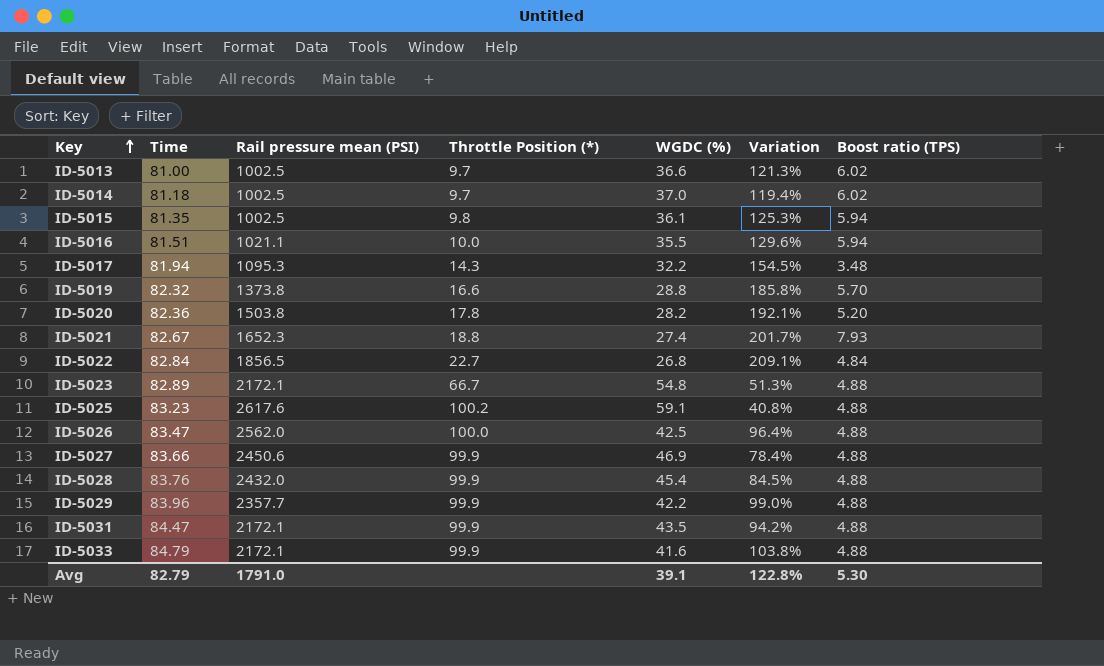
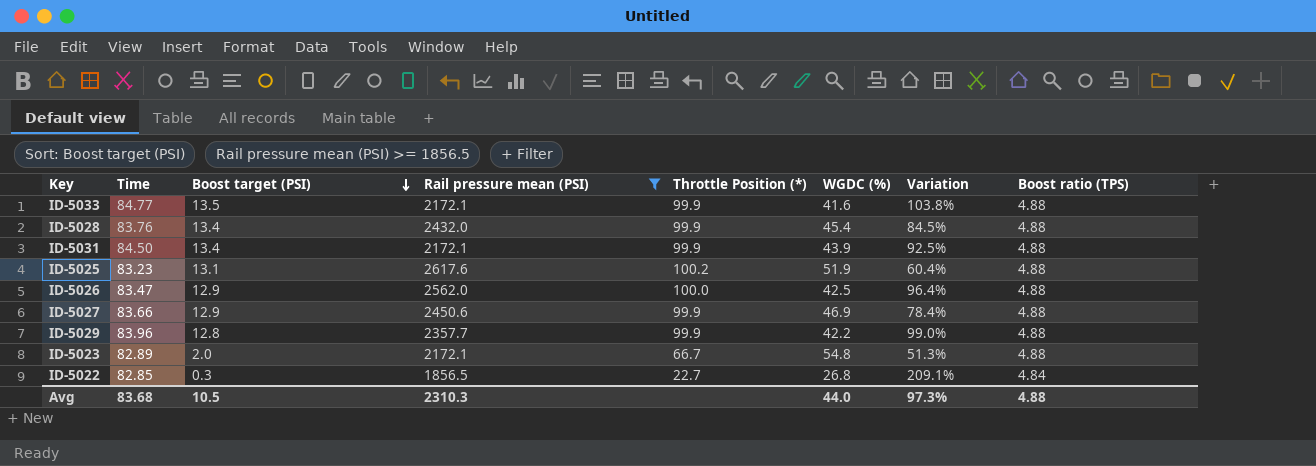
filter: none -> Rail pressure mean (PSI) >= 1856.5
row order: Key ascending -> Boost target (PSI) descending
column Boost target (PSI) | position: none -> 3
ID-5033 | Time: 84.79 -> 84.77
ID-5031 | Time: 84.47 -> 84.50
ID-5031 | WGDC (%): 43.5 -> 43.9
ID-5031 | Variation: 94.2% -> 92.5%
ID-5025 | WGDC (%): 59.1 -> 51.9
ID-5025 | Variation: 40.8% -> 60.4%
ID-5022 | Time: 82.84 -> 82.85
Avg | Time: 82.79 -> 83.68
Avg | Rail pressure mean (PSI): 1791.0 -> 2310.3
Avg | WGDC (%): 39.1 -> 44.0
Avg | Variation: 122.8% -> 97.3%
Avg | Boost ratio (TPS): 5.30 -> 4.88

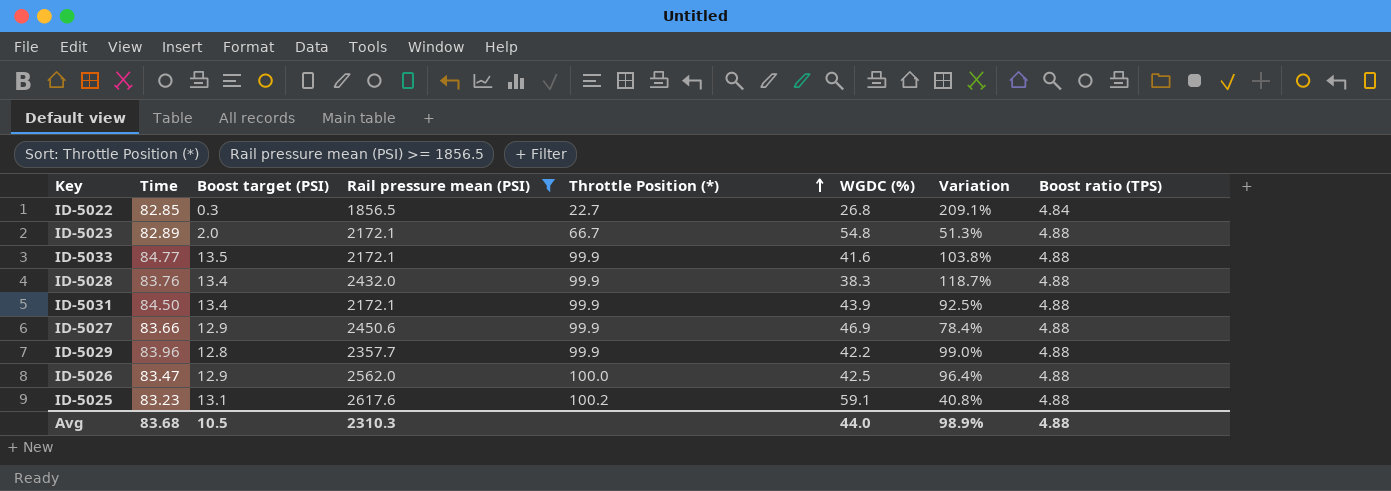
row order: Boost target (PSI) descending -> Throttle Position (*) ascending
ID-5028 | WGDC (%): 45.4 -> 38.3
ID-5028 | Variation: 84.5% -> 118.7%
ID-5025 | WGDC (%): 51.9 -> 59.1
ID-5025 | Variation: 60.4% -> 40.8%
Avg | Variation: 97.3% -> 98.9%

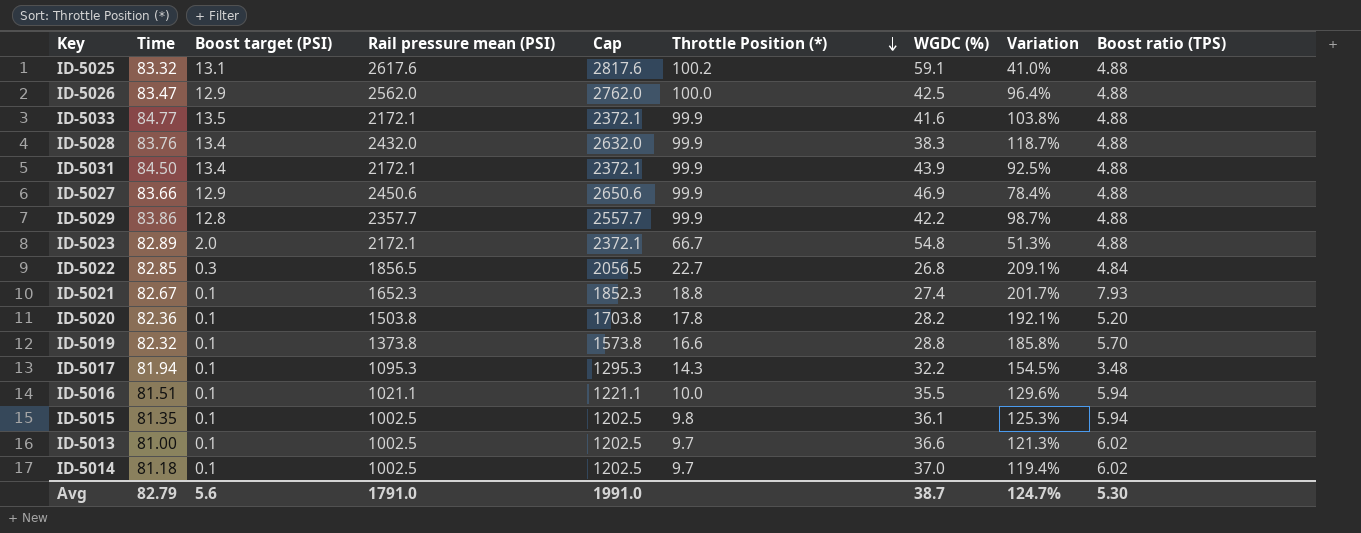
filter: Rail pressure mean (PSI) >= 1856.5 -> none
row order: Throttle Position (*) ascending -> Throttle Position (*) descending
column Cap | formula: none -> [Rail pressure mean (PSI)] + 200
ID-5025 | Time: 83.23 -> 83.32
ID-5025 | Variation: 40.8% -> 41.0%
ID-5029 | Time: 83.96 -> 83.86
ID-5029 | Variation: 99.0% -> 98.7%
Avg | Time: 83.68 -> 82.79
Avg | Boost target (PSI): 10.5 -> 5.6
Avg | Rail pressure mean (PSI): 2310.3 -> 1791.0
Avg | WGDC (%): 44.0 -> 38.7
Avg | Variation: 98.9% -> 124.7%
Avg | Boost ratio (TPS): 4.88 -> 5.30

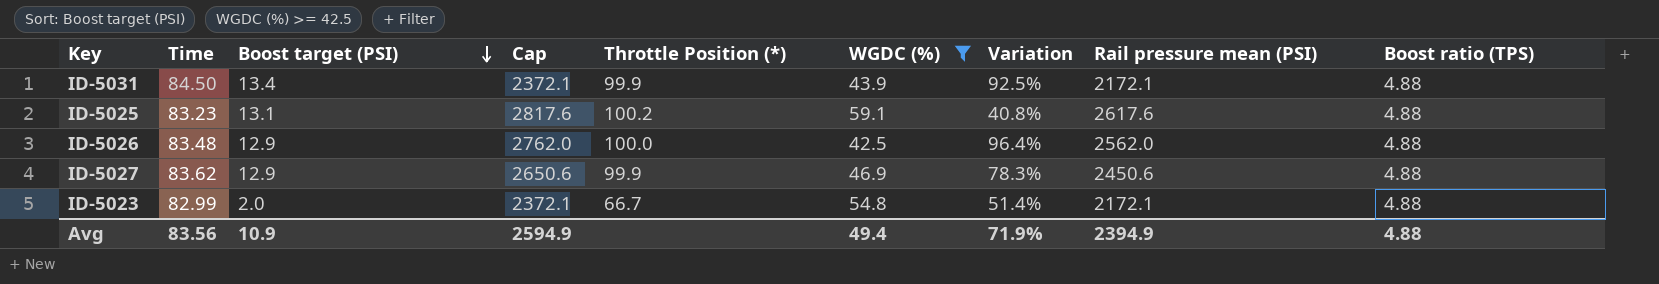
filter: none -> WGDC (%) >= 42.5
row order: Throttle Position (*) descending -> Boost target (PSI) descending
column Rail pressure mean (PSI) | position: 4 -> 8
ID-5025 | Time: 83.32 -> 83.23
ID-5025 | Variation: 41.0% -> 40.8%
ID-5026 | Time: 83.47 -> 83.48
ID-5027 | Time: 83.66 -> 83.62
ID-5027 | Variation: 78.4% -> 78.3%
ID-5023 | Time: 82.89 -> 82.99
ID-5023 | Variation: 51.3% -> 51.4%
Avg | Time: 82.79 -> 83.56
Avg | Boost target (PSI): 5.6 -> 10.9
Avg | Cap: 1991.0 -> 2594.9
Avg | WGDC (%): 38.7 -> 49.4
Avg | Variation: 124.7% -> 71.9%
Avg | Rail pressure mean (PSI): 1791.0 -> 2394.9
Avg | Boost ratio (TPS): 5.30 -> 4.88

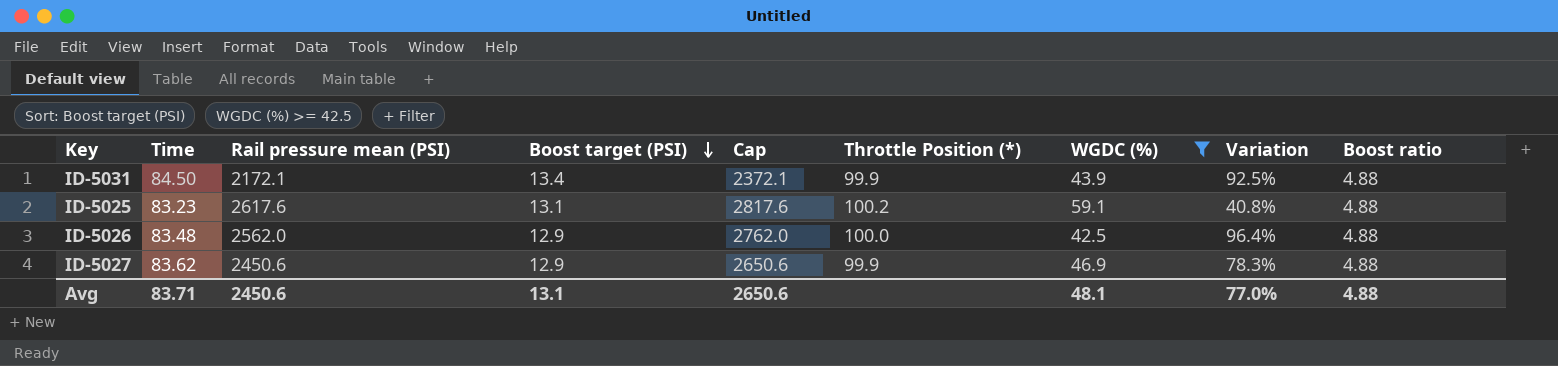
column Rail pressure mean (PSI) | position: 8 -> 3
column name: Boost ratio (TPS) -> Boost ratio
row ID-5023: 82.99 | 2.0 | 2372.1 | 66.7 | 54.8 | 51.4% | 2172.1 | 4.88 -> none
Avg | Time: 83.56 -> 83.71
Avg | Rail pressure mean (PSI): 2394.9 -> 2450.6
Avg | Boost target (PSI): 10.9 -> 13.1
Avg | Cap: 2594.9 -> 2650.6
Avg | WGDC (%): 49.4 -> 48.1
Avg | Variation: 71.9% -> 77.0%

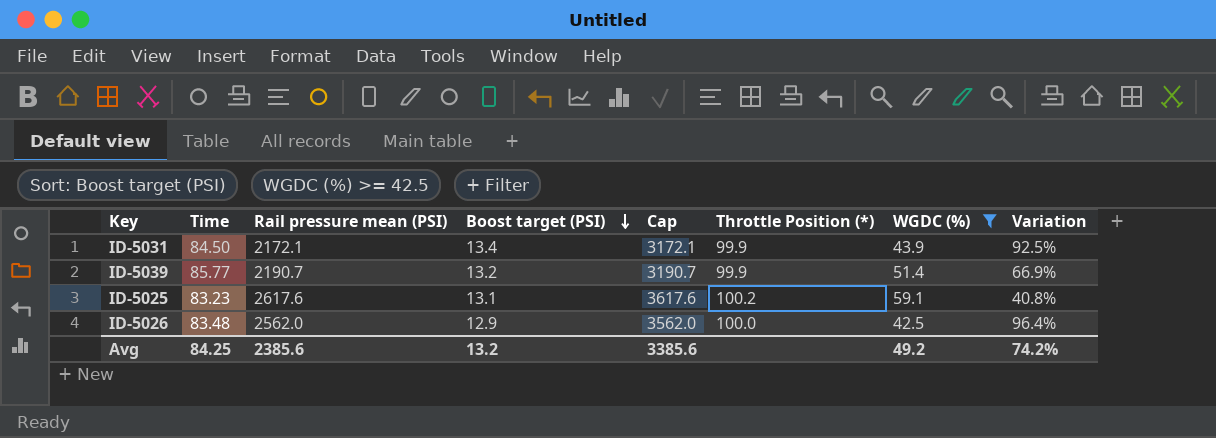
column Boost ratio | position: 9 -> none
column Cap | formula: [Rail pressure mean (PSI)] + 200 -> [Rail pressure mean (PSI)] + 1000
row ID-5027: 83.62 | 2450.6 | 12.9 | 2650.6 | 99.9 | 46.9 | 78.3% | 4.88 -> none
row ID-5039: none -> 85.77 | 2190.7 | 13.2 | 3190.7 | 99.9 | 51.4 | 66.9%
Avg | Time: 83.71 -> 84.25
Avg | Rail pressure mean (PSI): 2450.6 -> 2385.6
Avg | Boost target (PSI): 13.1 -> 13.2
Avg | Cap: 2650.6 -> 3385.6
Avg | WGDC (%): 48.1 -> 49.2
Avg | Variation: 77.0% -> 74.2%

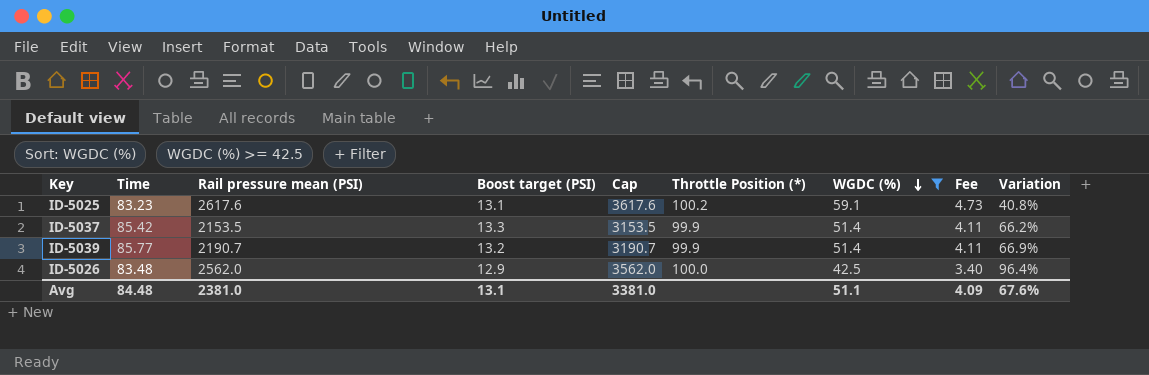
row order: Boost target (PSI) descending -> WGDC (%) descending
column Fee | formula: none -> [WGDC (%)] * 0.08
row ID-5031: 84.50 | 2172.1 | 13.4 | 3172.1 | 99.9 | 43.9 | 92.5% -> none
row ID-5037: none -> 85.42 | 2153.5 | 13.3 | 3153.5 | 99.9 | 51.4 | 4.11 | 66.2%
Avg | Time: 84.25 -> 84.48
Avg | Rail pressure mean (PSI): 2385.6 -> 2381.0
Avg | Boost target (PSI): 13.2 -> 13.1
Avg | Cap: 3385.6 -> 3381.0
Avg | WGDC (%): 49.2 -> 51.1
Avg | Variation: 74.2% -> 67.6%

